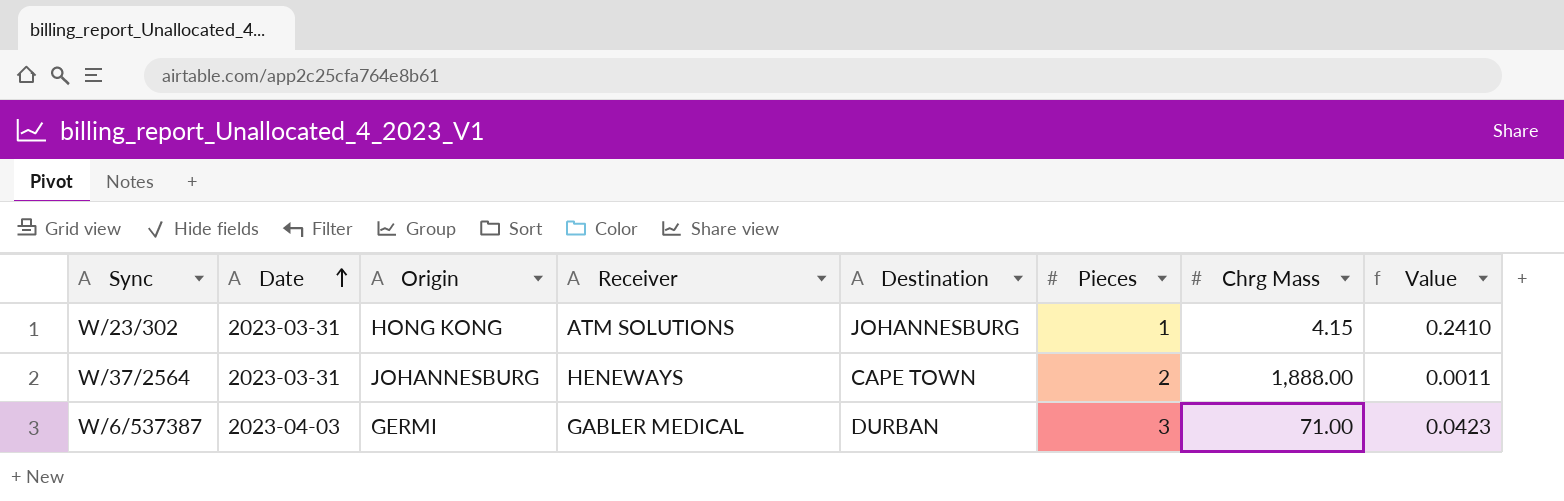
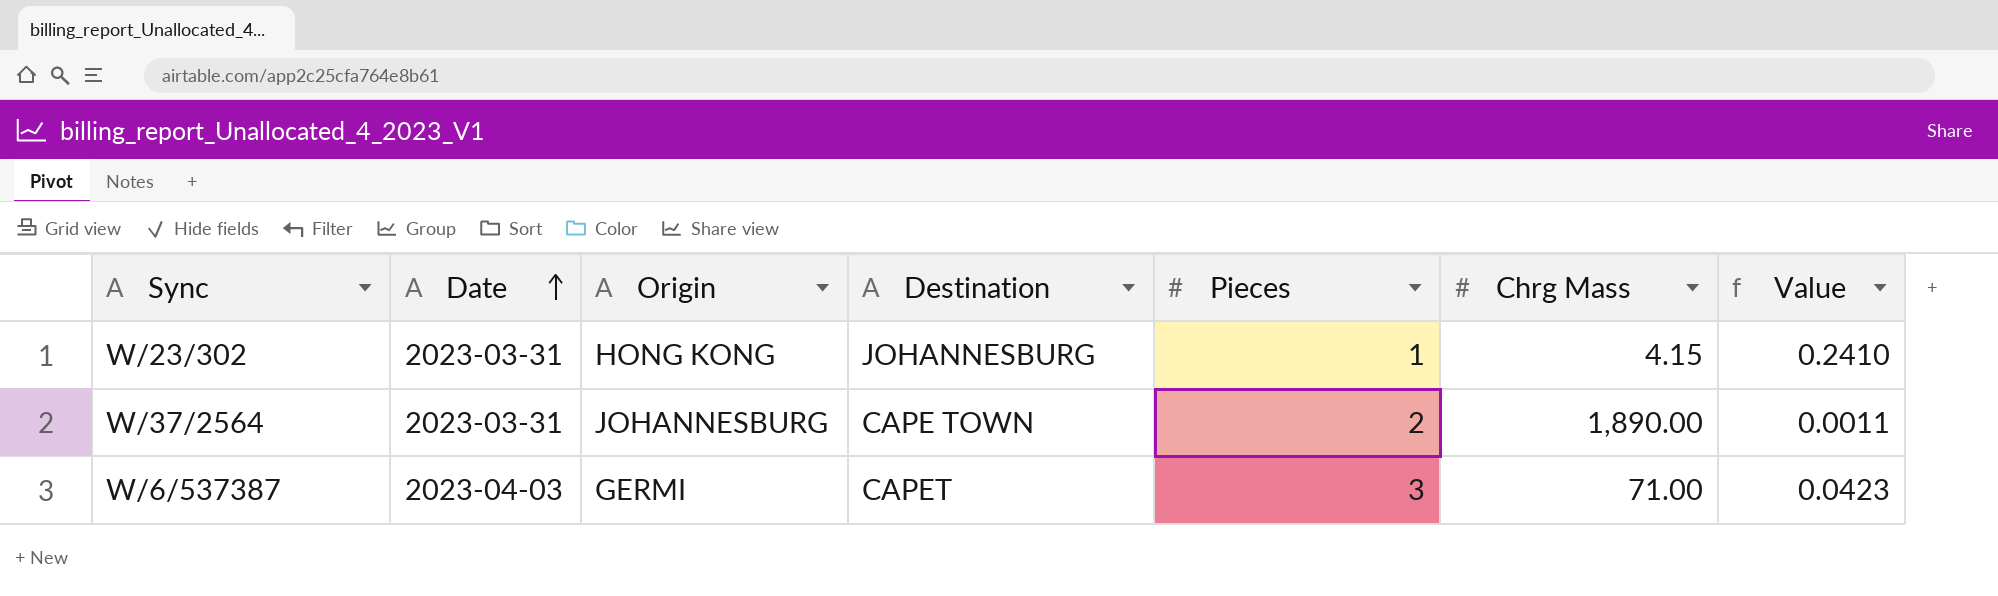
column Receiver | position: 4 -> none
W/37/2564 | Chrg Mass: 1,888.00 -> 1,890.00
W/6/537387 | Destination: DURBAN -> CAPET

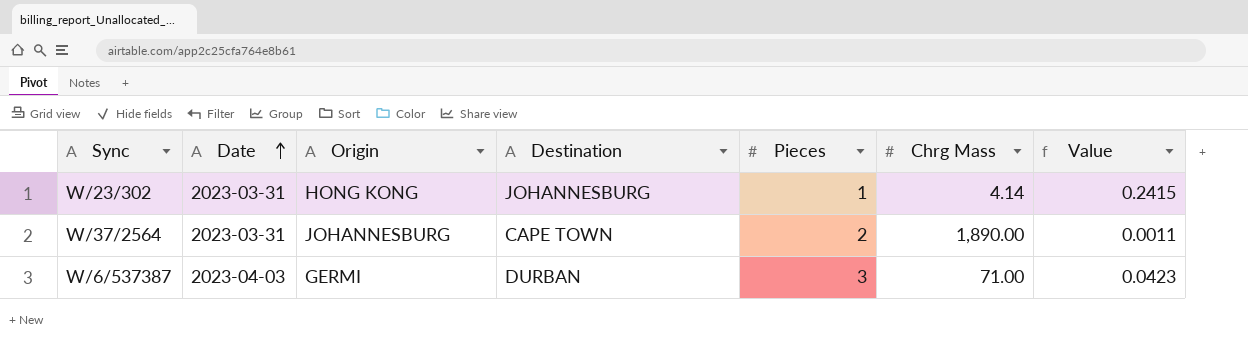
W/23/302 | Chrg Mass: 4.15 -> 4.14
W/23/302 | Value: 0.2410 -> 0.2415
W/6/537387 | Destination: CAPET -> DURBAN

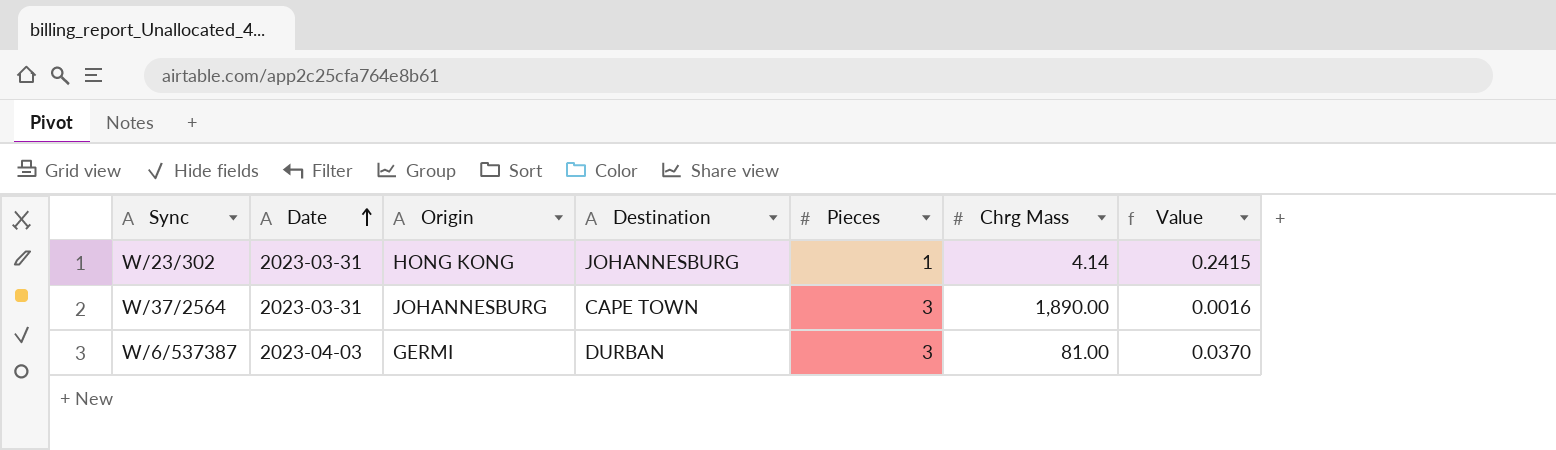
W/37/2564 | Pieces: 2 -> 3
W/37/2564 | Value: 0.0011 -> 0.0016
W/6/537387 | Chrg Mass: 71.00 -> 81.00
W/6/537387 | Value: 0.0423 -> 0.0370

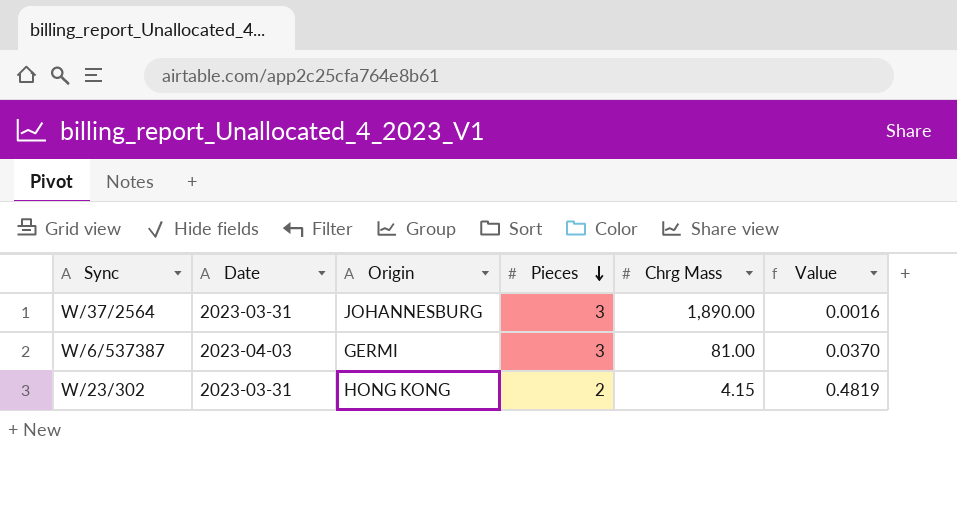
row order: Date ascending -> Pieces descending
column Destination | position: 4 -> none
W/23/302 | Pieces: 1 -> 2
W/23/302 | Chrg Mass: 4.14 -> 4.15
W/23/302 | Value: 0.2415 -> 0.4819

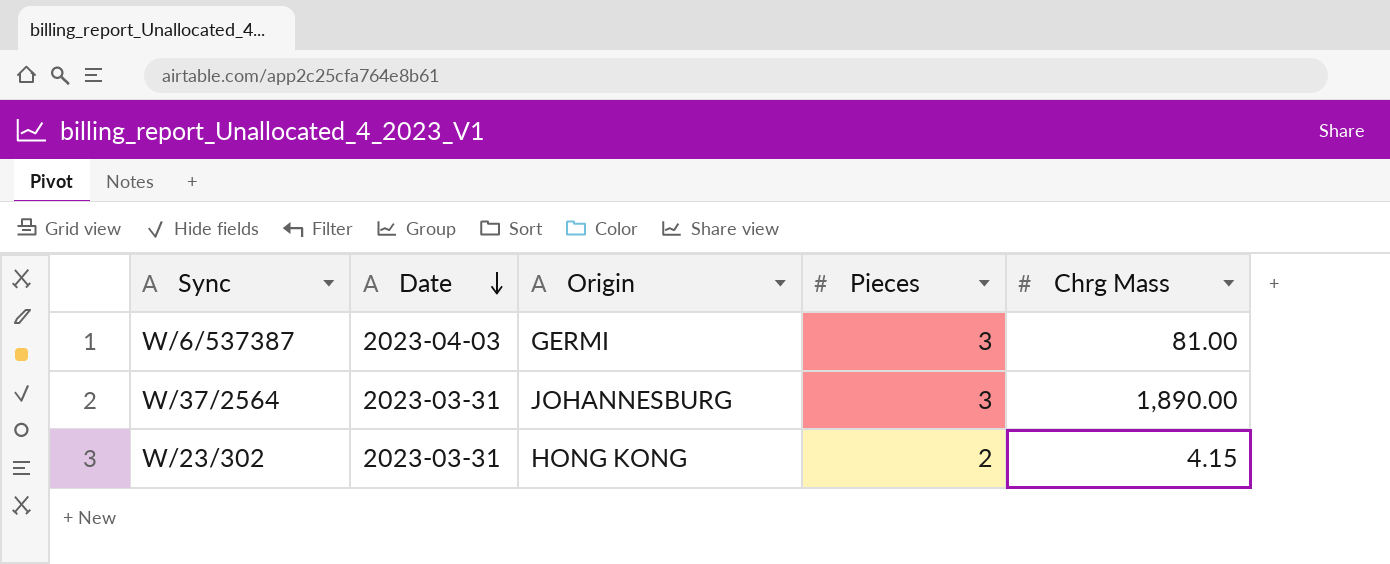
row order: Pieces descending -> Date descending
column Value | formula: [Pieces] / [Chrg Mass] -> none

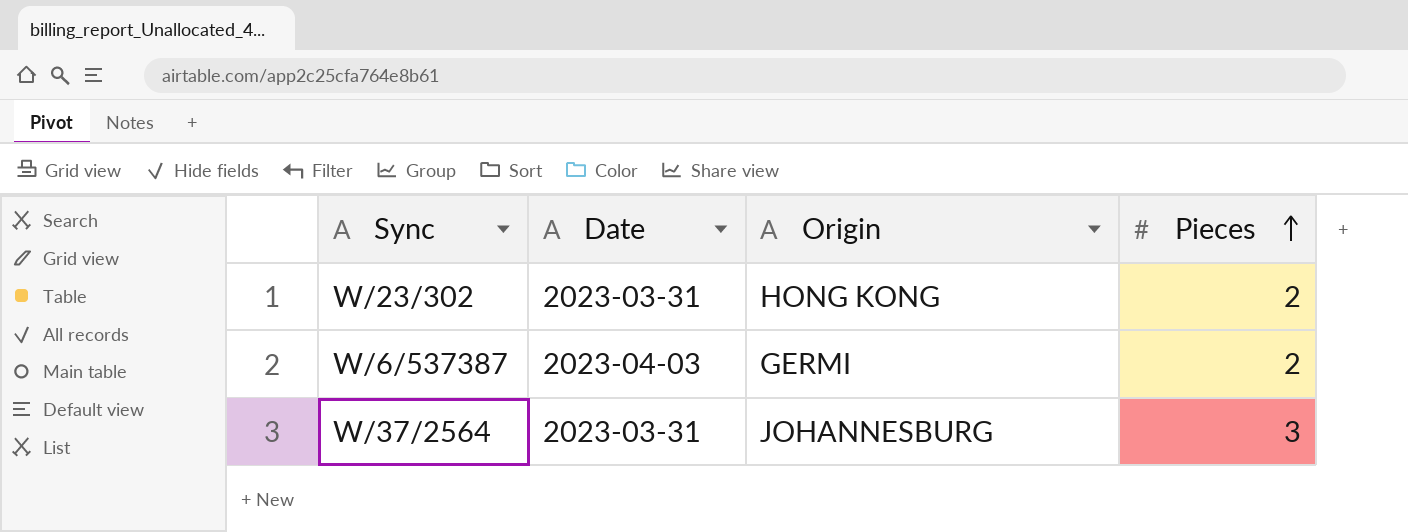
row order: Date descending -> Pieces ascending
column Chrg Mass | position: 5 -> none
W/6/537387 | Pieces: 3 -> 2

